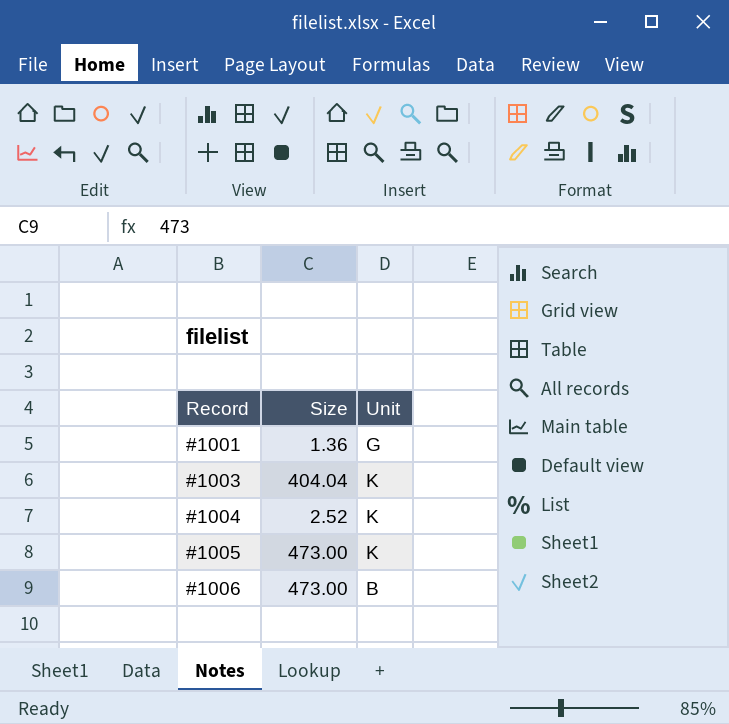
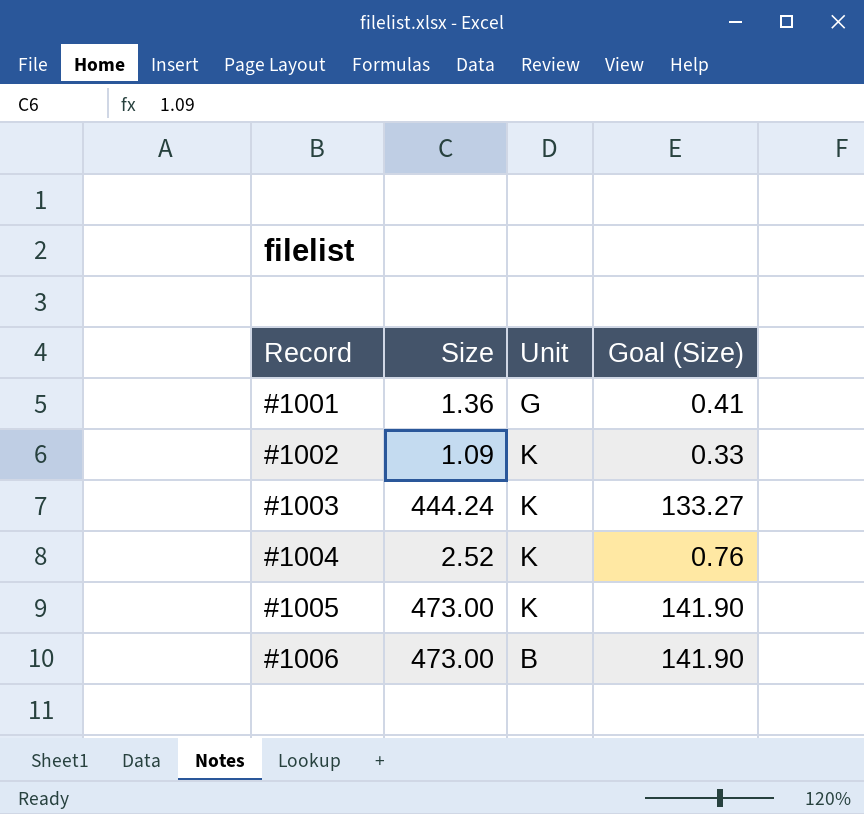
column Goal (Size) | formula: none -> [Size] * 0.3
row #1002: none -> 1.09 | K | 0.33
#1003 | Size: 404.04 -> 444.24

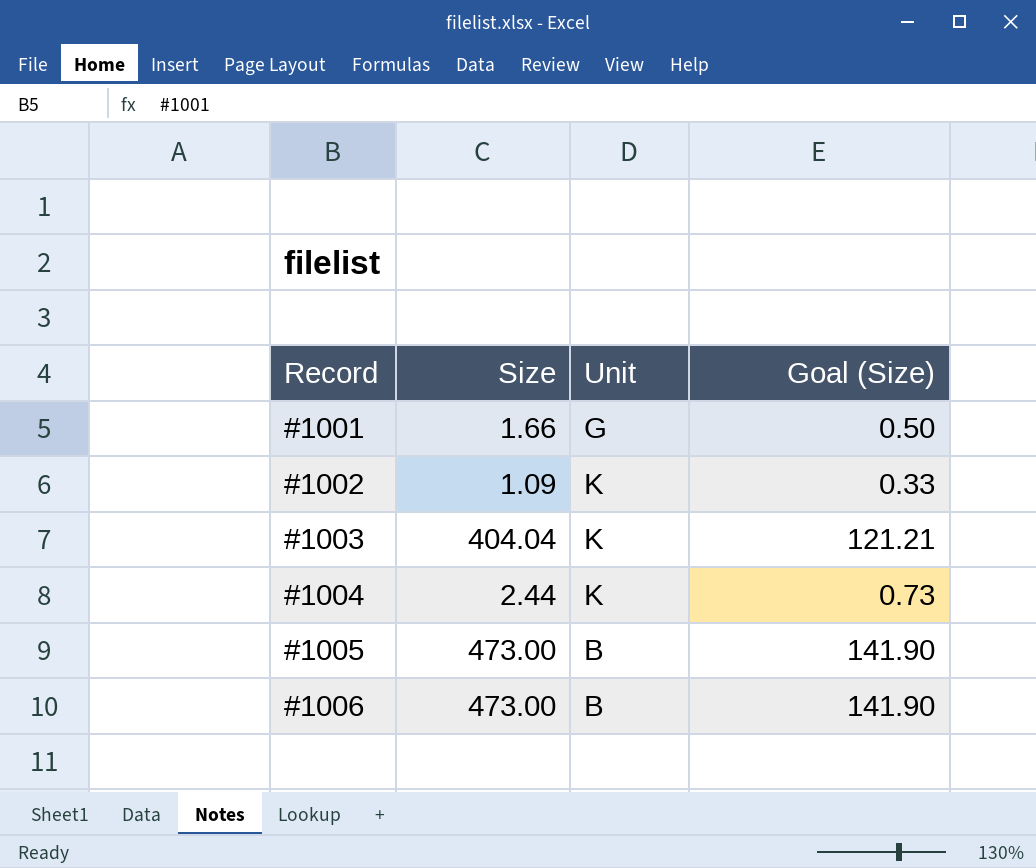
#1001 | Size: 1.36 -> 1.66
#1001 | Goal (Size): 0.41 -> 0.50
#1003 | Size: 444.24 -> 404.04
#1003 | Goal (Size): 133.27 -> 121.21
#1004 | Size: 2.52 -> 2.44
#1004 | Goal (Size): 0.76 -> 0.73
#1005 | Unit: K -> B

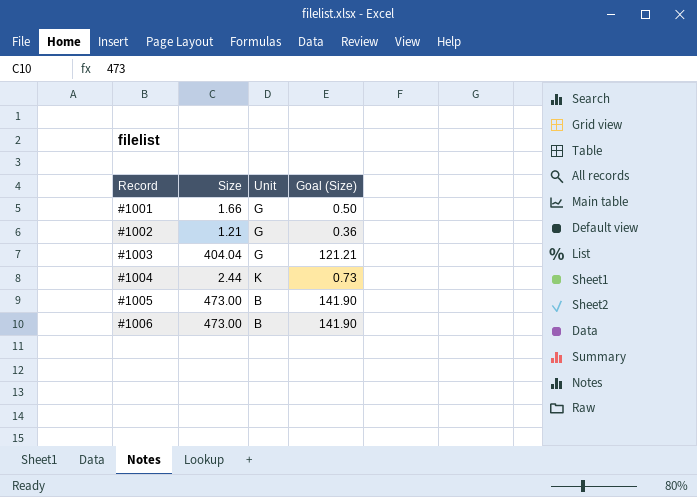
#1002 | Size: 1.09 -> 1.21
#1002 | Unit: K -> G
#1002 | Goal (Size): 0.33 -> 0.36
#1003 | Unit: K -> G

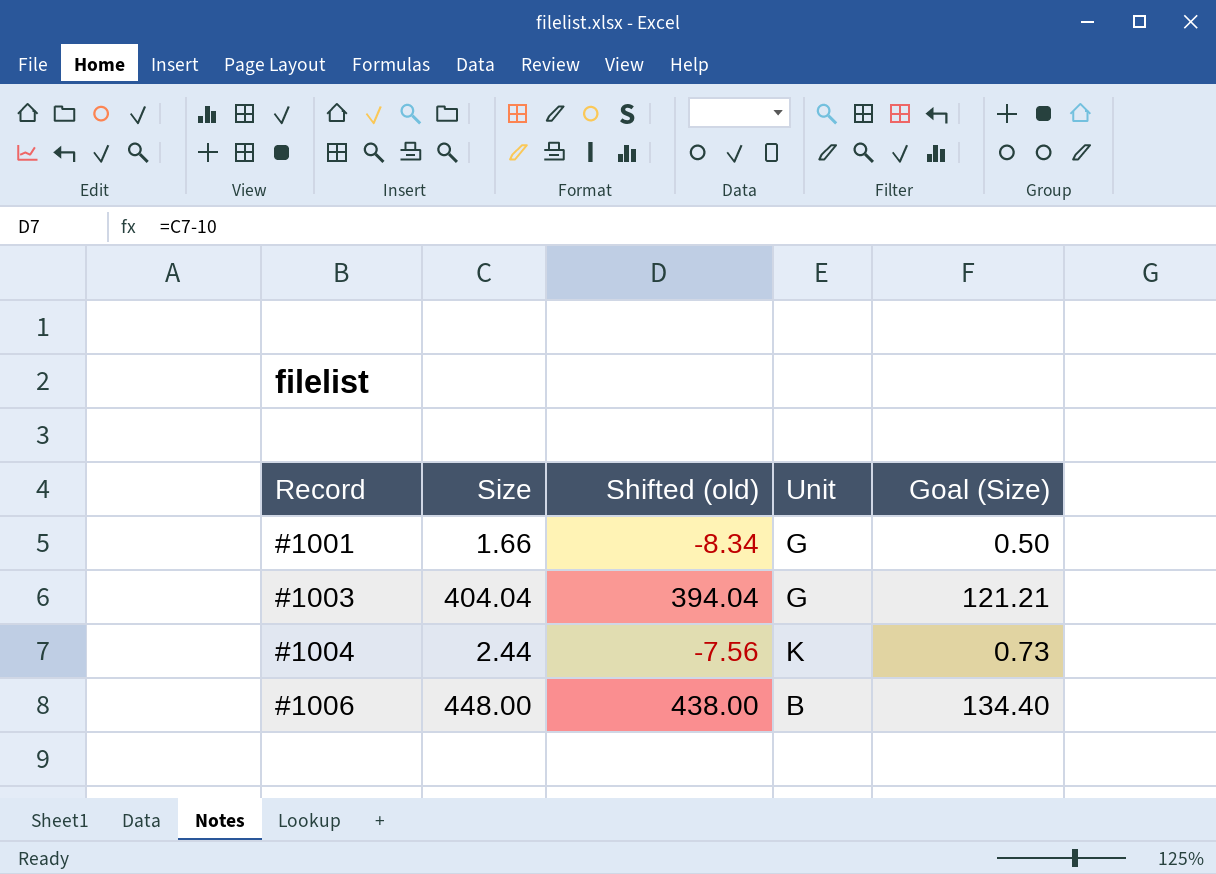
column Shifted (old) | formula: none -> [Size] - 10
row #1002: 1.21 | G | 0.36 -> none
row #1005: 473.00 | B | 141.90 -> none
#1006 | Size: 473.00 -> 448.00
#1006 | Goal (Size): 141.90 -> 134.40

